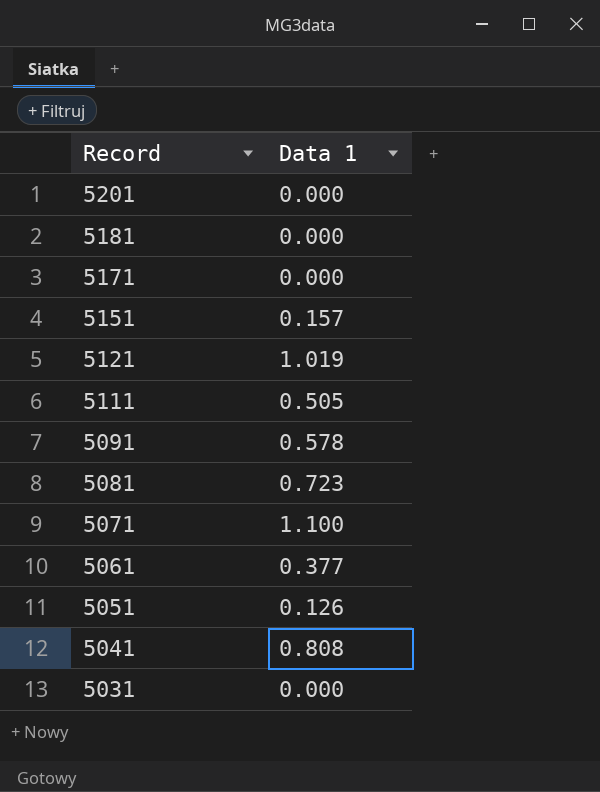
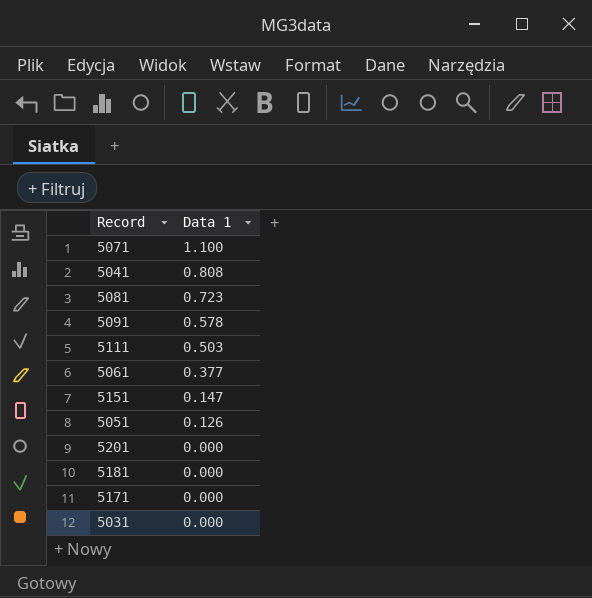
row order: Record descending -> Data 1 descending
row 5121: 1.019 -> none
5111 | Data 1: 0.505 -> 0.503
5151 | Data 1: 0.157 -> 0.147

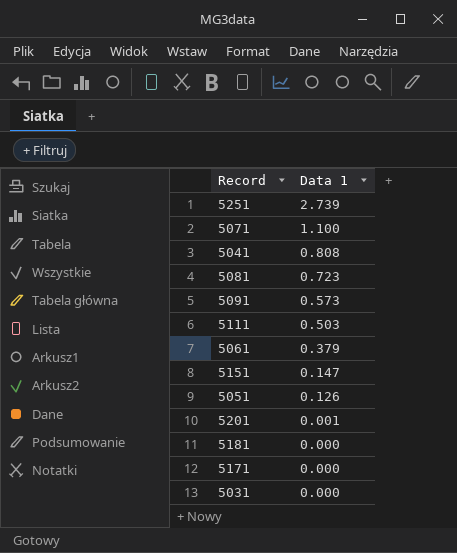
row 5251: none -> 2.739
5091 | Data 1: 0.578 -> 0.573
5061 | Data 1: 0.377 -> 0.379
5201 | Data 1: 0.000 -> 0.001

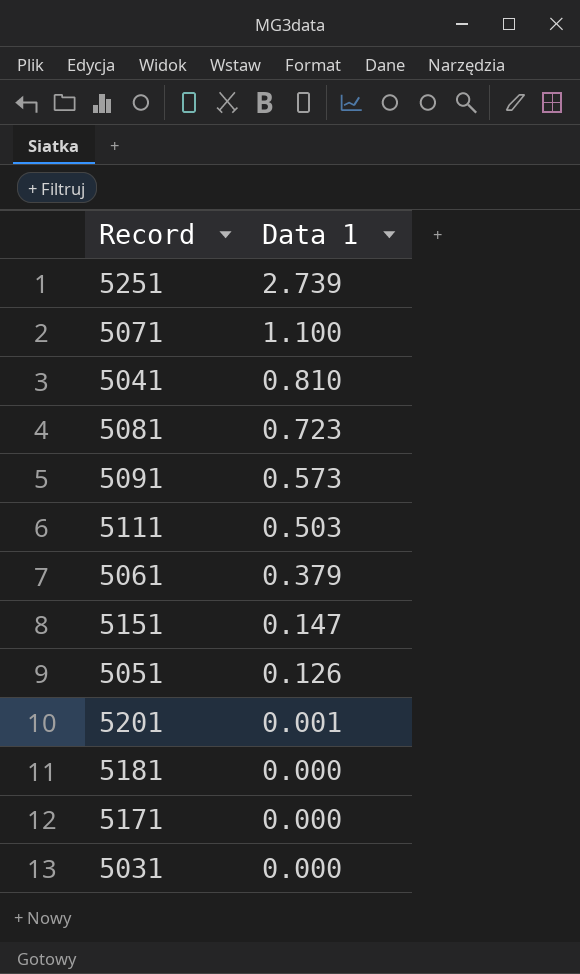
5041 | Data 1: 0.808 -> 0.810

